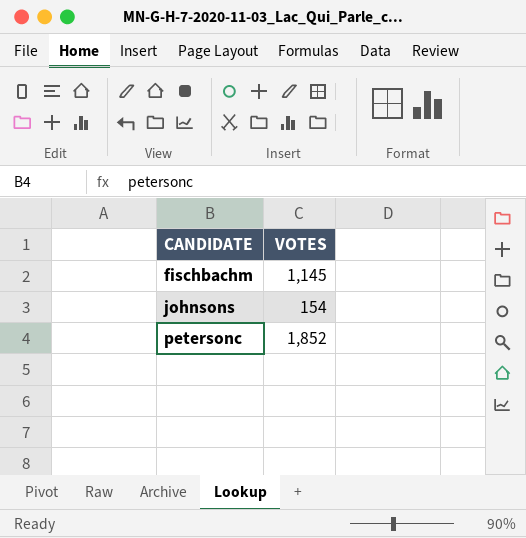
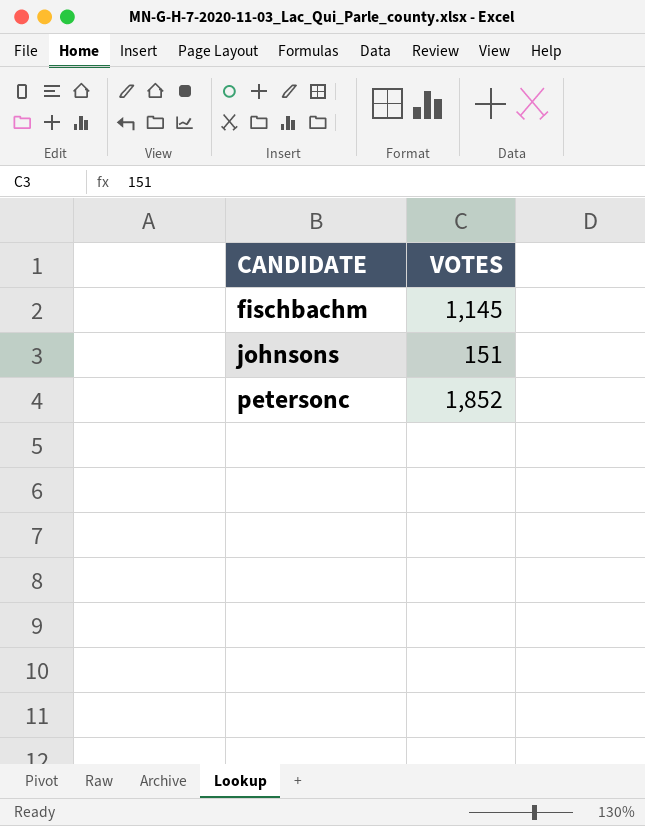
johnsons | VOTES: 154 -> 151

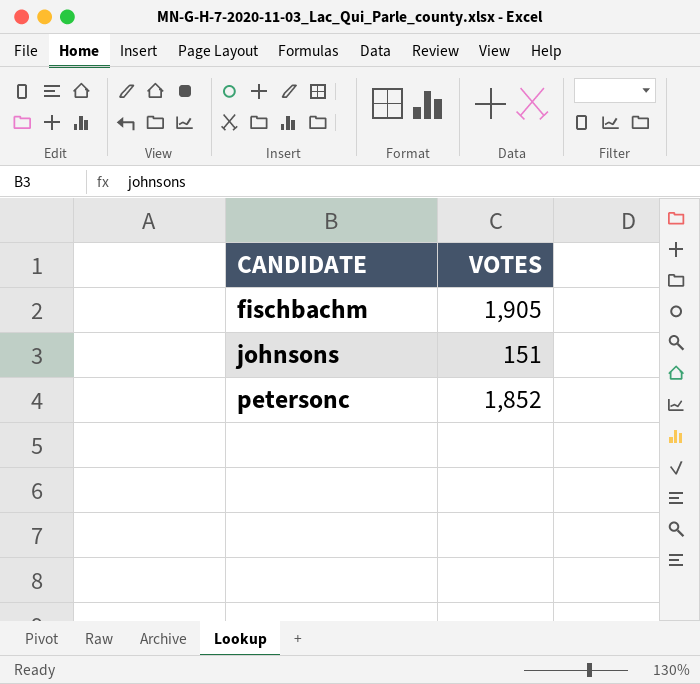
fischbachm | VOTES: 1,145 -> 1,905

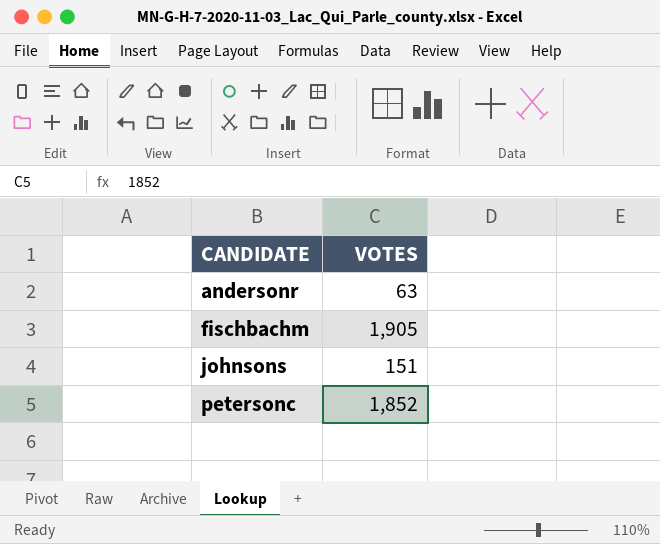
row andersonr: none -> 63

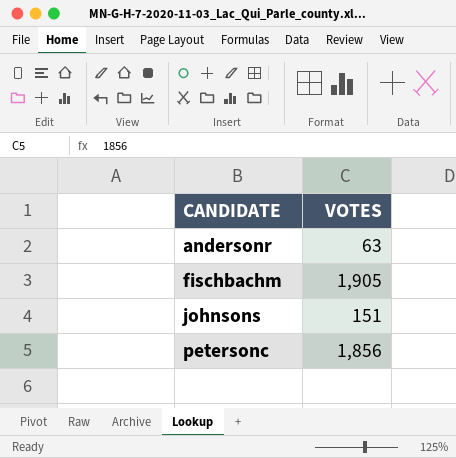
petersonc | VOTES: 1,852 -> 1,856

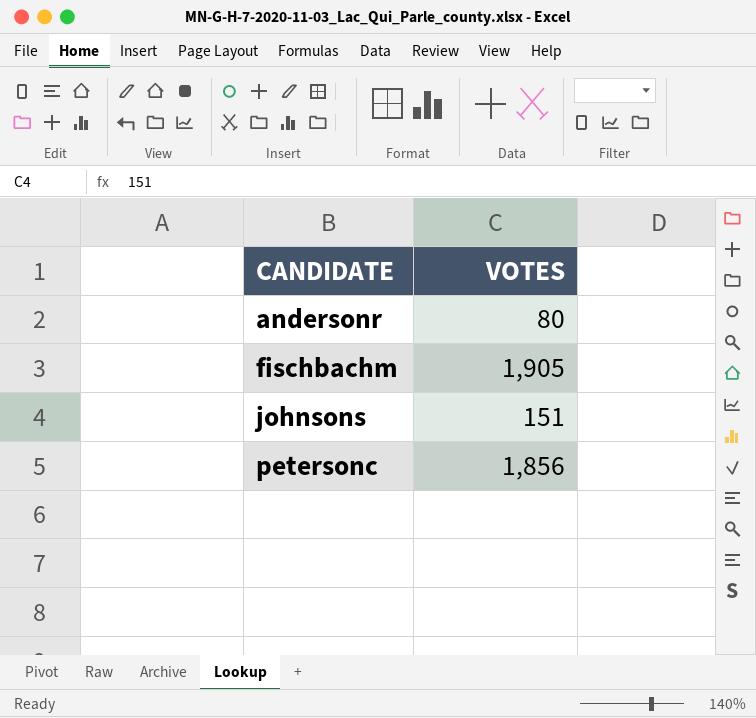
andersonr | VOTES: 63 -> 80

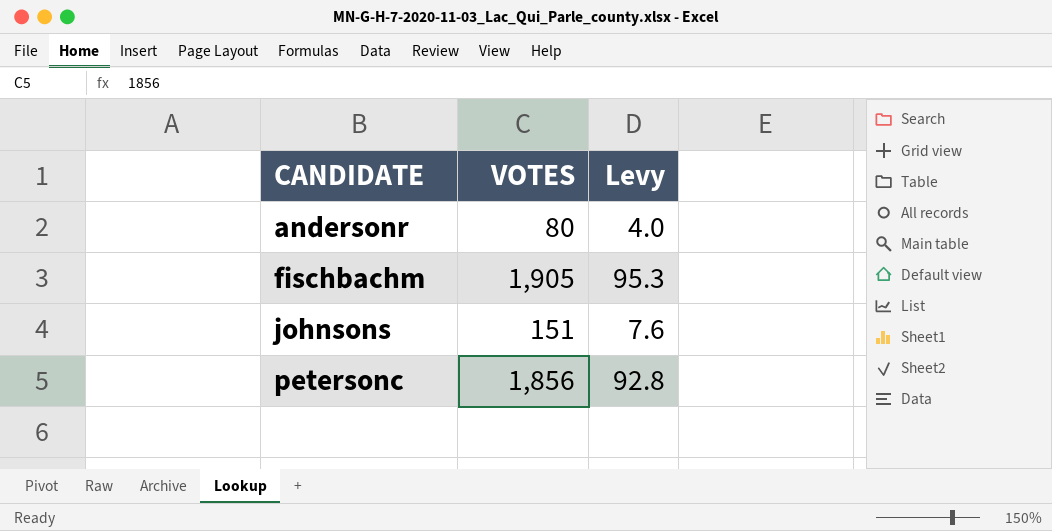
column Levy | formula: none -> [VOTES] * 0.05

